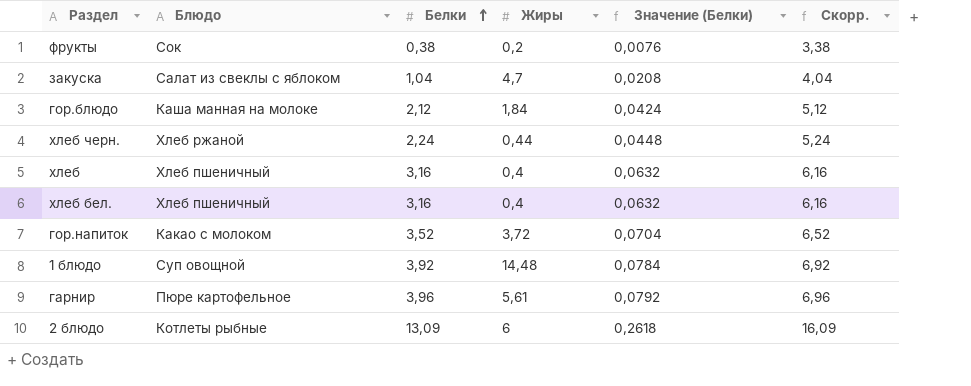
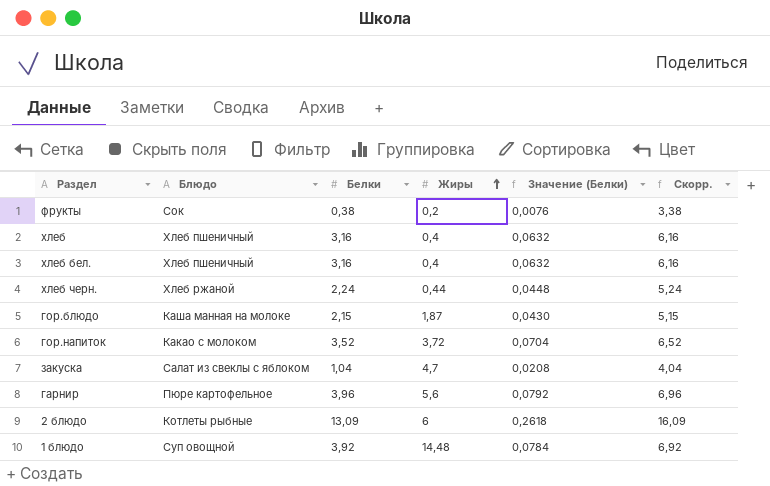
row order: Белки ascending -> Жиры ascending
гор.блюдо | Белки: 2,12 -> 2,15
гор.блюдо | Жиры: 1,84 -> 1,87
гор.блюдо | Значение (Белки): 0,0424 -> 0,0430
гор.блюдо | Скорр.: 5,12 -> 5,15
гарнир | Жиры: 5,61 -> 5,6

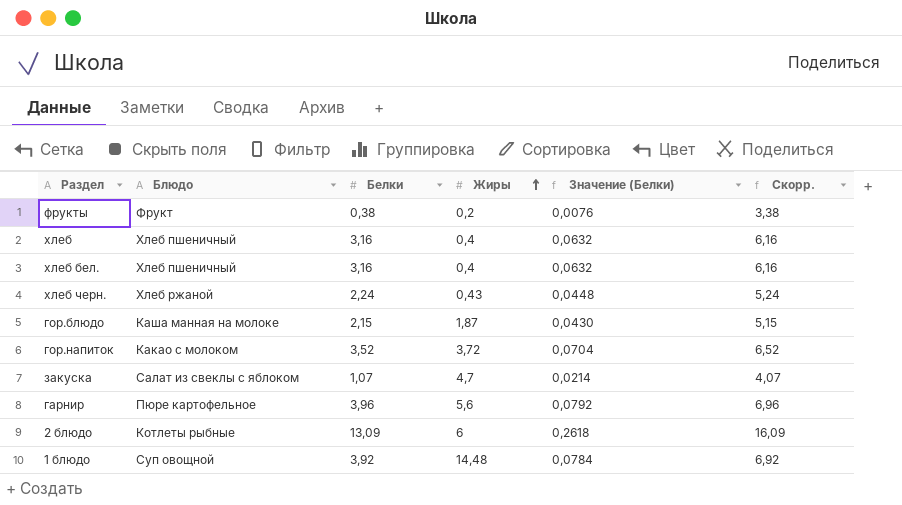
фрукты | Блюдо: Сок -> Фрукт
хлеб черн. | Жиры: 0,44 -> 0,43
закуска | Белки: 1,04 -> 1,07
закуска | Значение (Белки): 0,0208 -> 0,0214
закуска | Скорр.: 4,04 -> 4,07

